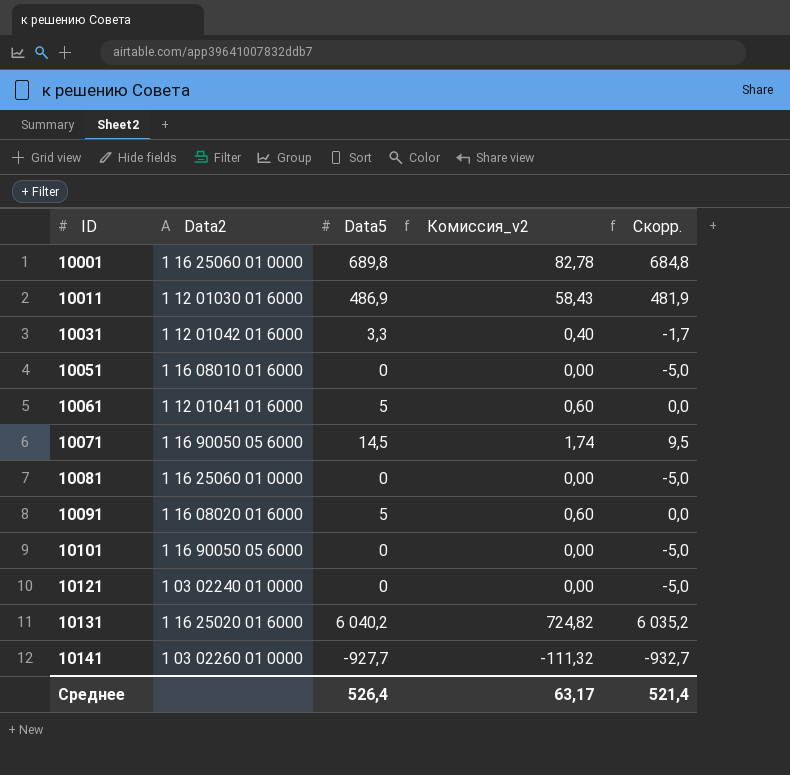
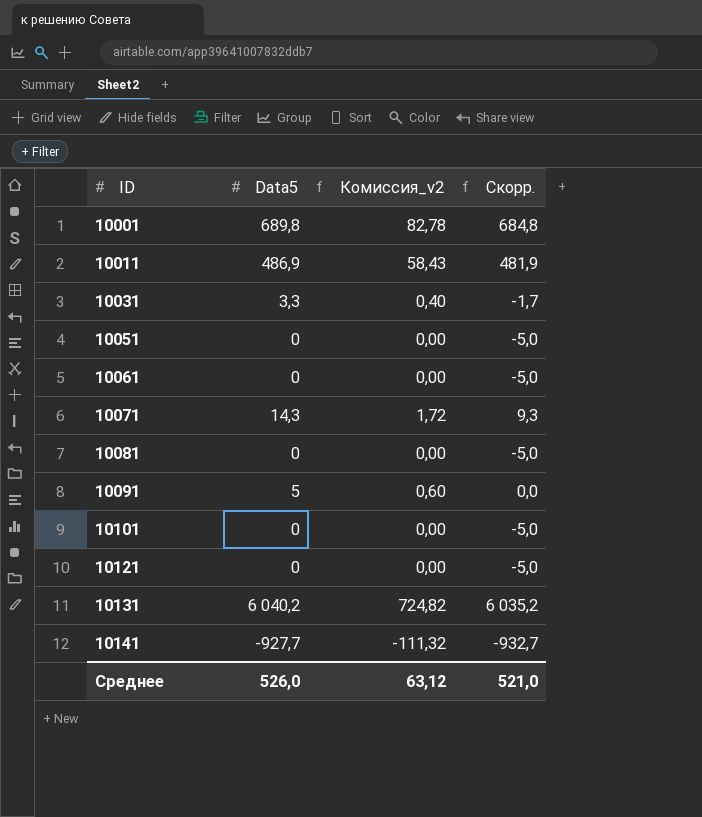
column Data2 | position: 2 -> none
10061 | Data5: 5 -> 0
10061 | Комиссия_v2: 0,60 -> 0,00
10061 | Скорр.: 0,0 -> -5,0
10071 | Data5: 14,5 -> 14,3
10071 | Комиссия_v2: 1,74 -> 1,72
10071 | Скорр.: 9,5 -> 9,3
Среднее | Data5: 526,4 -> 526,0
Среднее | Комиссия_v2: 63,17 -> 63,12
Среднее | Скорр.: 521,4 -> 521,0

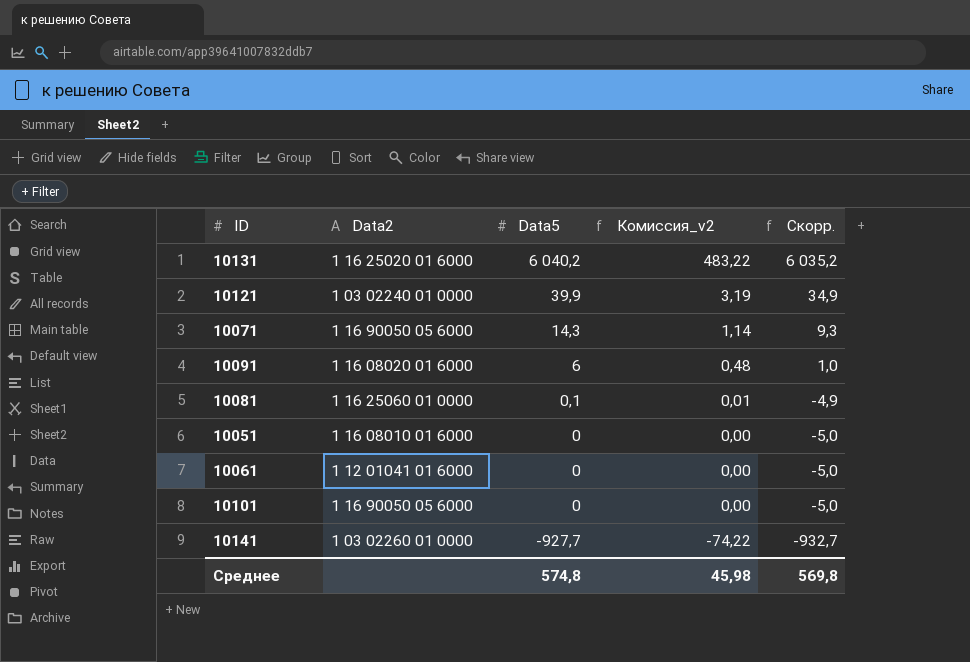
row order: ID ascending -> Data5 descending
column Data2 | position: none -> 2
column Комиссия_v2 | formula: [Data5] * 0,12 -> [Data5] * 0,08
row 10001: 689,8 | 82,78 | 684,8 -> none
row 10011: 486,9 | 58,43 | 481,9 -> none
row 10031: 3,3 | 0,40 | -1,7 -> none
10121 | Data5: 0 -> 39,9
10121 | Скорр.: -5,0 -> 34,9
10091 | Data5: 5 -> 6
10091 | Скорр.: 0,0 -> 1,0
10081 | Data5: 0 -> 0,1
10081 | Скорр.: -5,0 -> -4,9
Среднее | Data5: 526,0 -> 574,8
Среднее | Комиссия_v2: 63,12 -> 45,98
Среднее | Скорр.: 521,0 -> 569,8

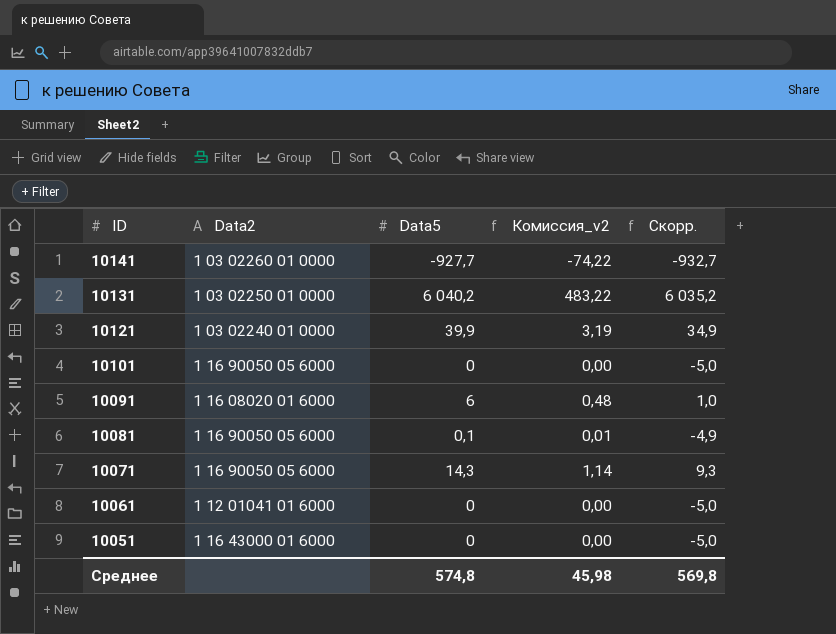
row order: Data5 descending -> ID descending
10131 | Data2: 1 16 25020 01 6000 -> 1 03 02250 01 0000
10081 | Data2: 1 16 25060 01 0000 -> 1 16 90050 05 6000
10051 | Data2: 1 16 08010 01 6000 -> 1 16 43000 01 6000

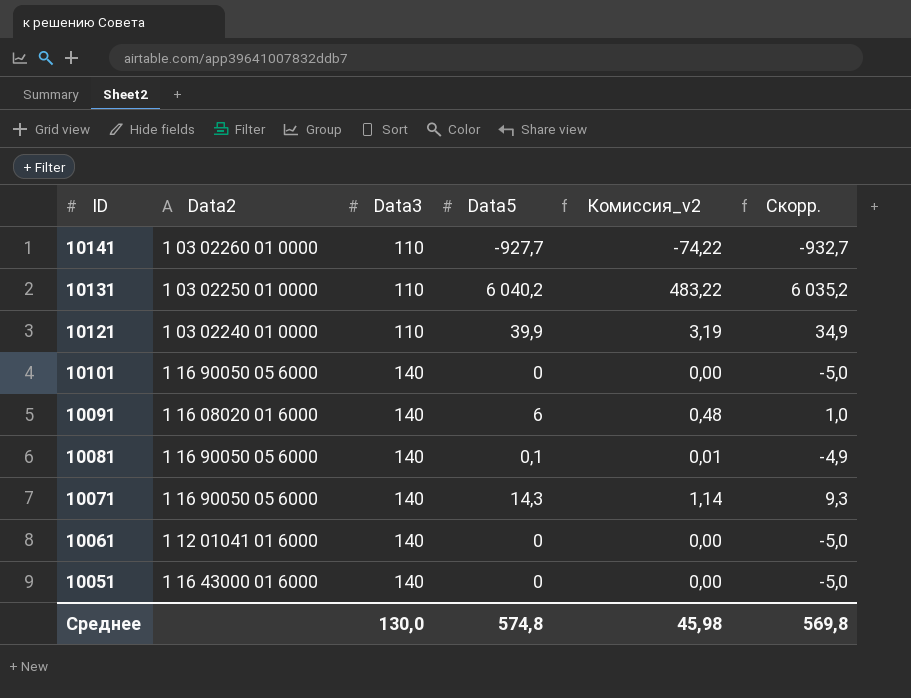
column Data3 | position: none -> 3

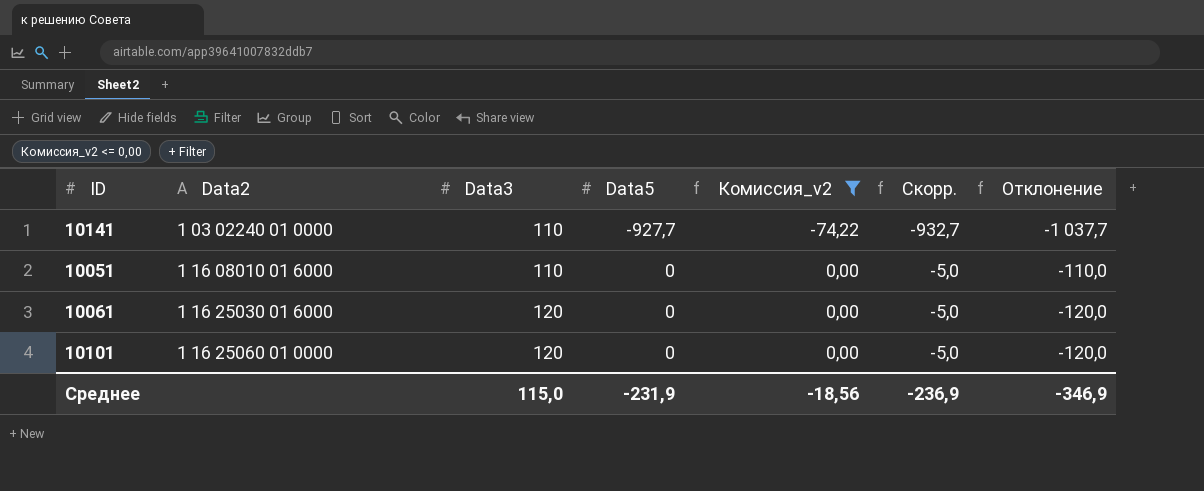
filter: none -> Комиссия_v2 <= 0,00
row order: ID descending -> Data2 ascending
column Отклонение | formula: none -> [Data5] - [Data3]
10141 | Data2: 1 03 02260 01 0000 -> 1 03 02240 01 0000
10051 | Data2: 1 16 43000 01 6000 -> 1 16 08010 01 6000
10051 | Data3: 140 -> 110
10061 | Data2: 1 12 01041 01 6000 -> 1 16 25030 01 6000
10061 | Data3: 140 -> 120
10101 | Data2: 1 16 90050 05 6000 -> 1 16 25060 01 0000
10101 | Data3: 140 -> 120
Среднее | Data3: 130,0 -> 115,0
Среднее | Data5: 574,8 -> -231,9
Среднее | Комиссия_v2: 45,98 -> -18,56
Среднее | Скорр.: 569,8 -> -236,9

